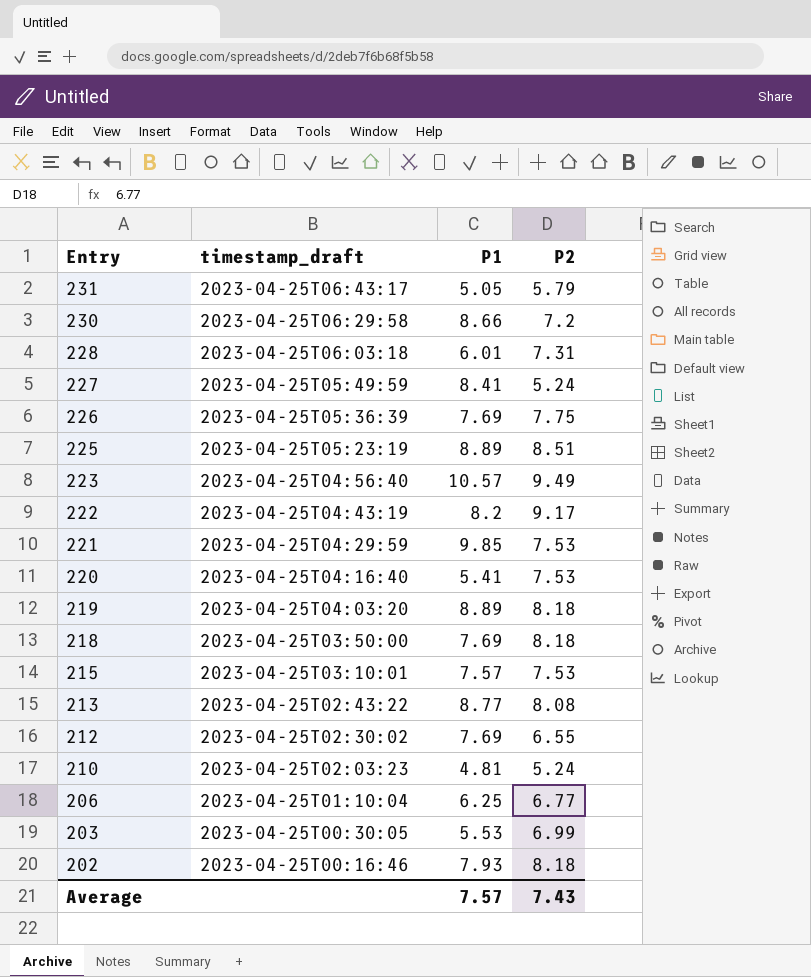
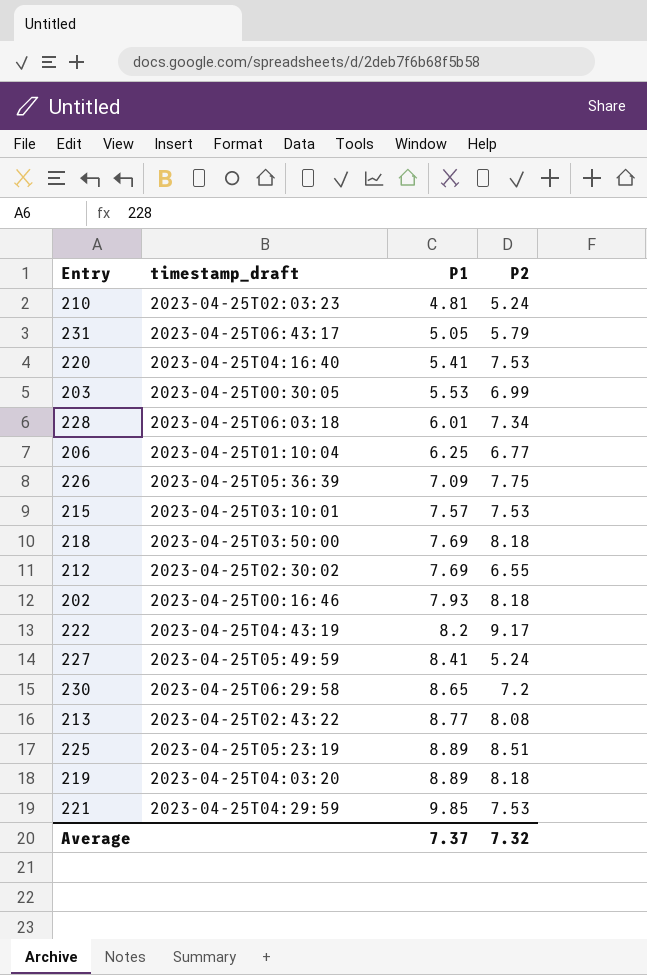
row order: Entry descending -> P1 ascending
row 223: 2023-04-25T04:56:40 | 10.57 | 9.49 -> none
228 | P2: 7.31 -> 7.34
226 | P1: 7.69 -> 7.09
230 | P1: 8.66 -> 8.65
Average | P1: 7.57 -> 7.37
Average | P2: 7.43 -> 7.32

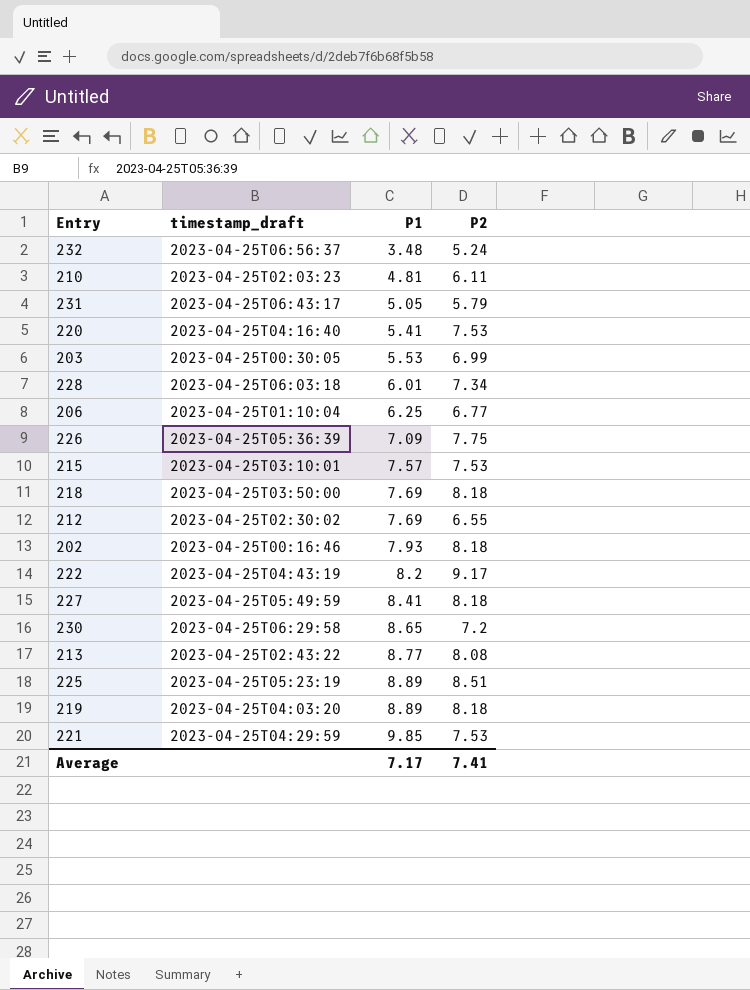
row 232: none -> 2023-04-25T06:56:37 | 3.48 | 5.24
210 | P2: 5.24 -> 6.11
227 | P2: 5.24 -> 8.18
Average | P1: 7.37 -> 7.17
Average | P2: 7.32 -> 7.41

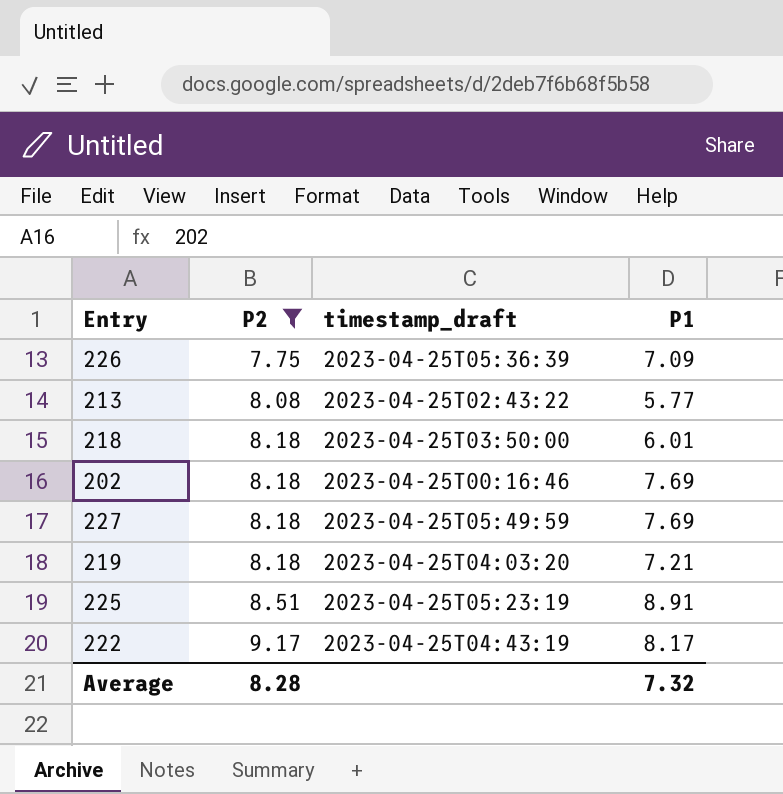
filter: none -> P2 >= 7.75
row order: P1 ascending -> P2 ascending
column P2 | position: 4 -> 2
213 | P1: 8.77 -> 5.77
218 | P1: 7.69 -> 6.01
202 | P1: 7.93 -> 7.69
227 | P1: 8.41 -> 7.69
219 | P1: 8.89 -> 7.21
225 | P1: 8.89 -> 8.91
222 | P1: 8.2 -> 8.17
Average | P2: 7.41 -> 8.28
Average | P1: 7.17 -> 7.32

